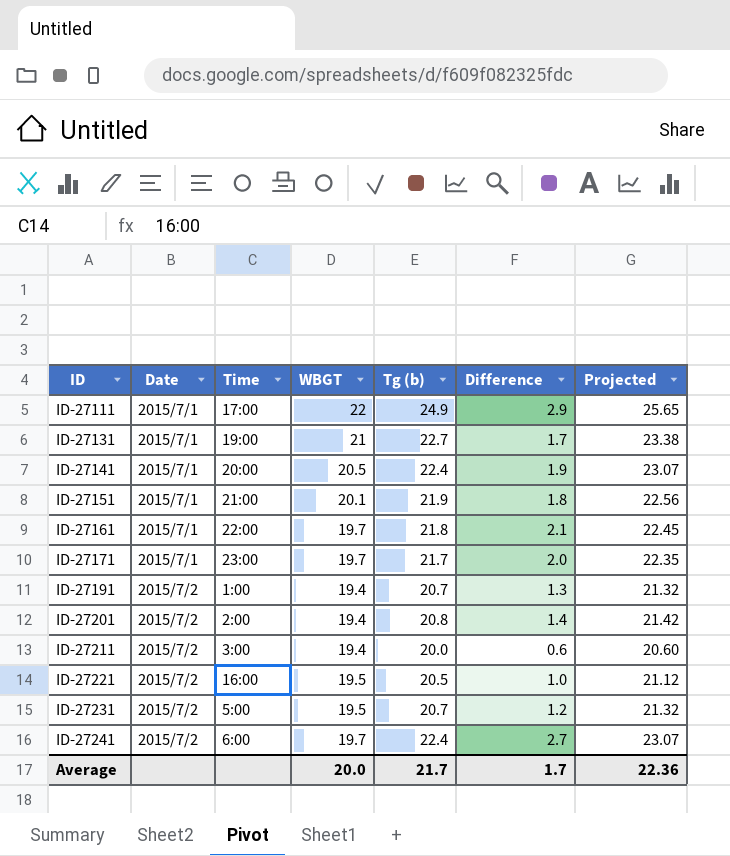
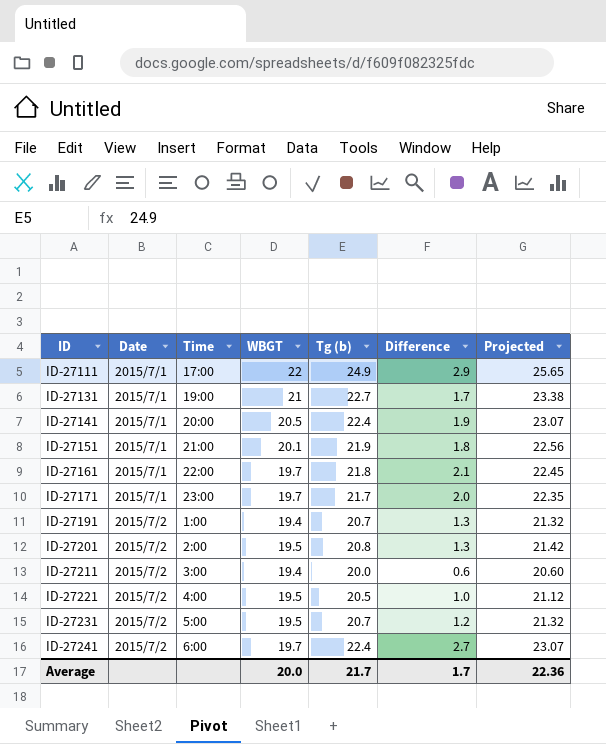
ID-27201 | WBGT: 19.4 -> 19.5
ID-27201 | Difference: 1.4 -> 1.3
ID-27221 | Time: 16:00 -> 4:00

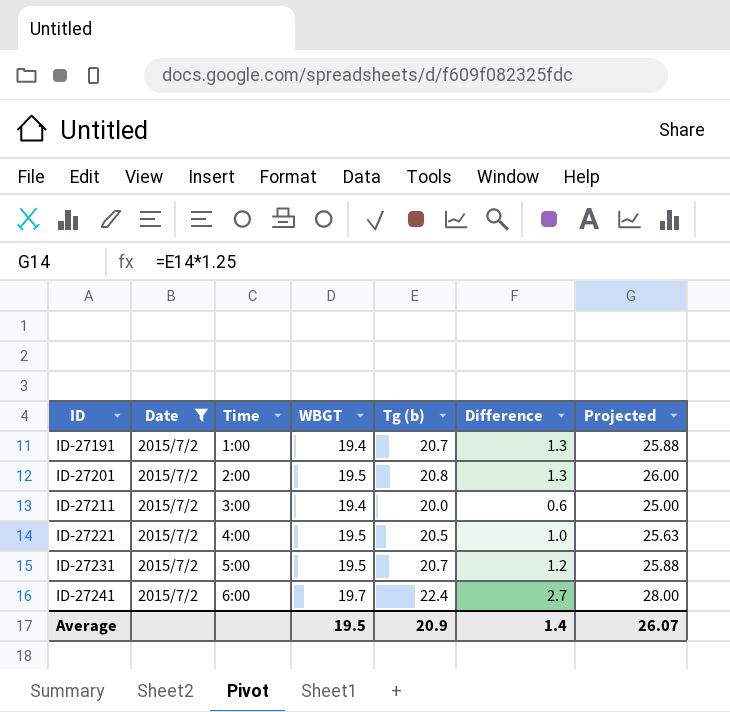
filter: none -> Date = 2015/7/2
column Projected | formula: [Tg (b)] * 1.03 -> [Tg (b)] * 1.25
Average | WBGT: 20.0 -> 19.5
Average | Tg (b): 21.7 -> 20.9
Average | Difference: 1.7 -> 1.4
Average | Projected: 22.36 -> 26.07

